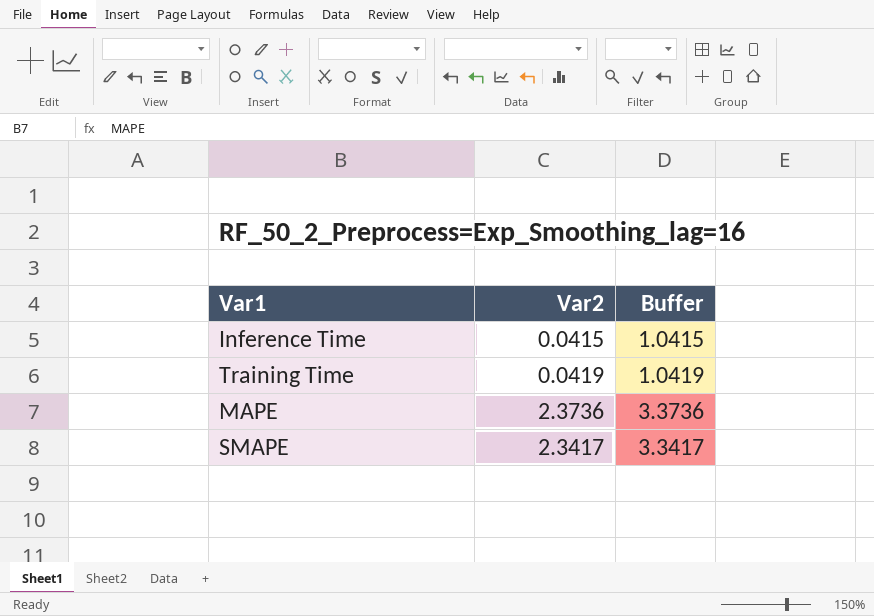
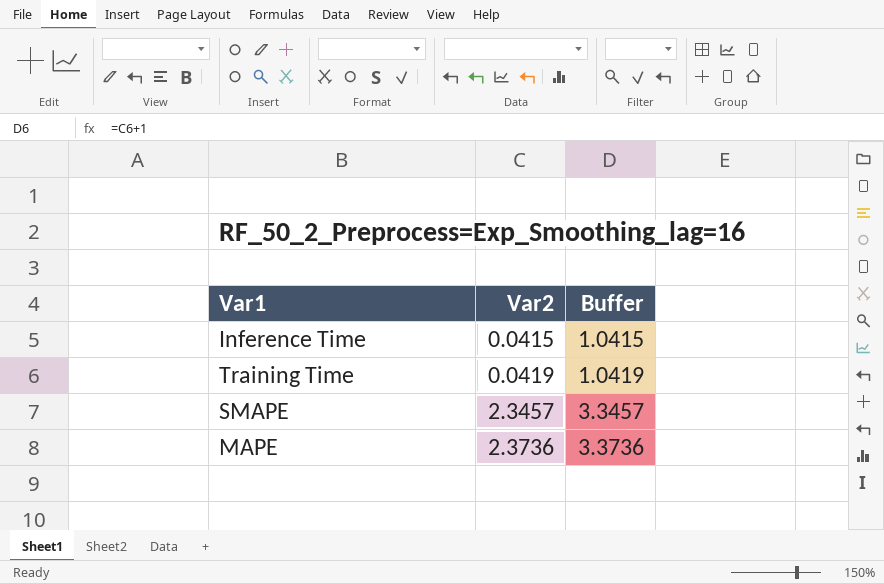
row order: none -> Var2 ascending
SMAPE | Var2: 2.3417 -> 2.3457
SMAPE | Buffer: 3.3417 -> 3.3457

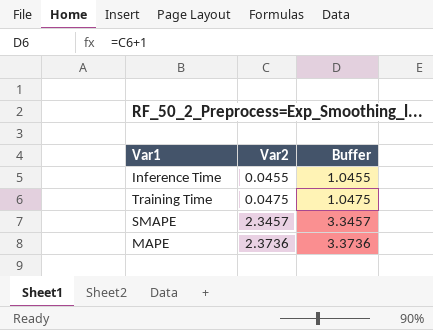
Inference Time | Var2: 0.0415 -> 0.0455
Inference Time | Buffer: 1.0415 -> 1.0455
Training Time | Var2: 0.0419 -> 0.0475
Training Time | Buffer: 1.0419 -> 1.0475

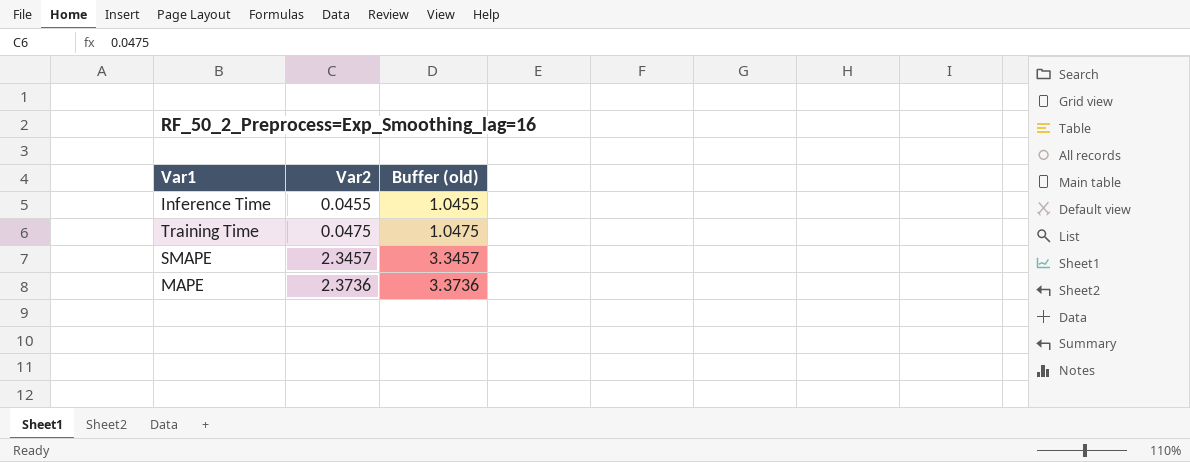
column name: Buffer -> Buffer (old)

